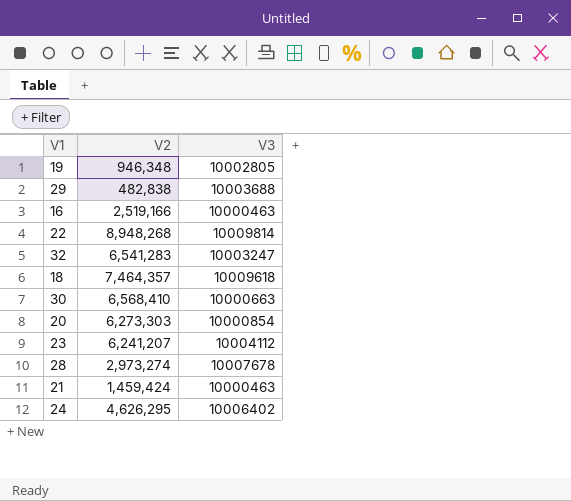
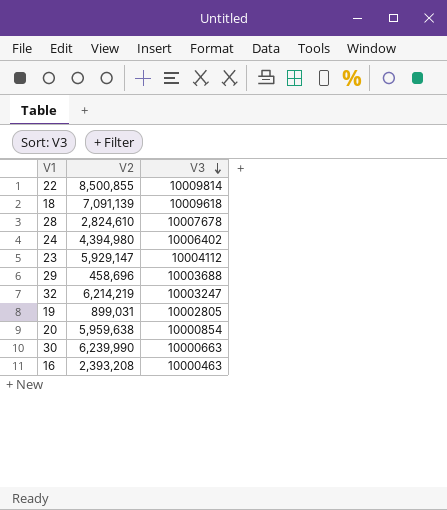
row order: none -> V3 descending
row 21: 1,459,424 | 10000463 -> none
22 | V2: 8,948,268 -> 8,500,855
18 | V2: 7,464,357 -> 7,091,139
28 | V2: 2,973,274 -> 2,824,610
24 | V2: 4,626,295 -> 4,394,980
23 | V2: 6,241,207 -> 5,929,147
29 | V2: 482,838 -> 458,696
32 | V2: 6,541,283 -> 6,214,219
19 | V2: 946,348 -> 899,031
20 | V2: 6,273,303 -> 5,959,638
30 | V2: 6,568,410 -> 6,239,990
16 | V2: 2,519,166 -> 2,393,208

